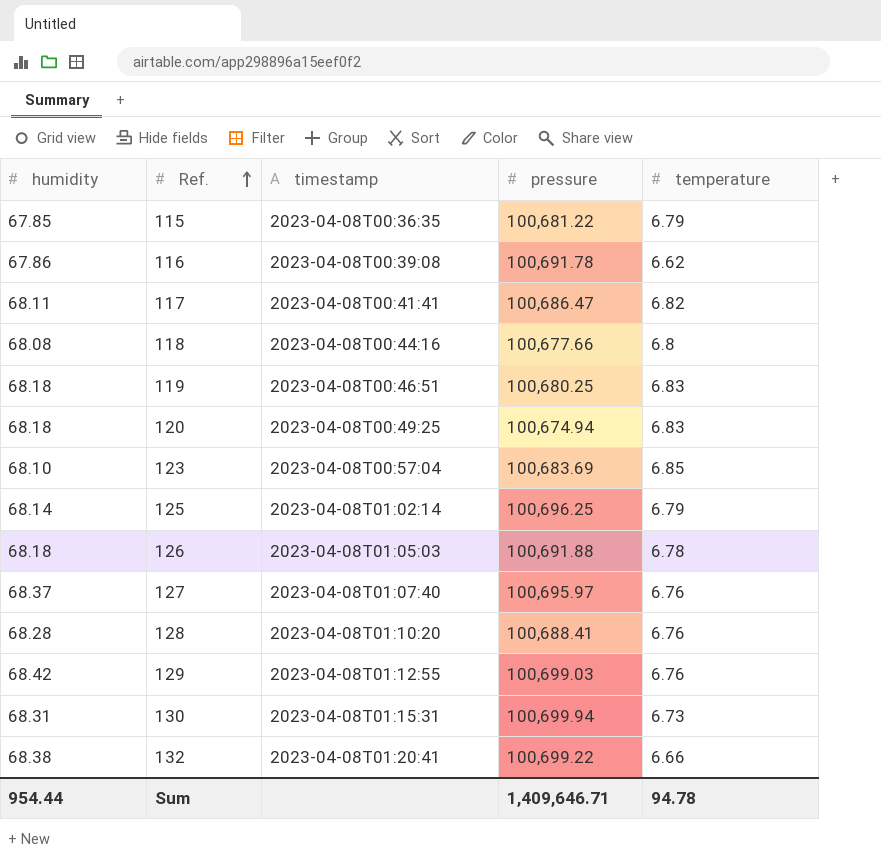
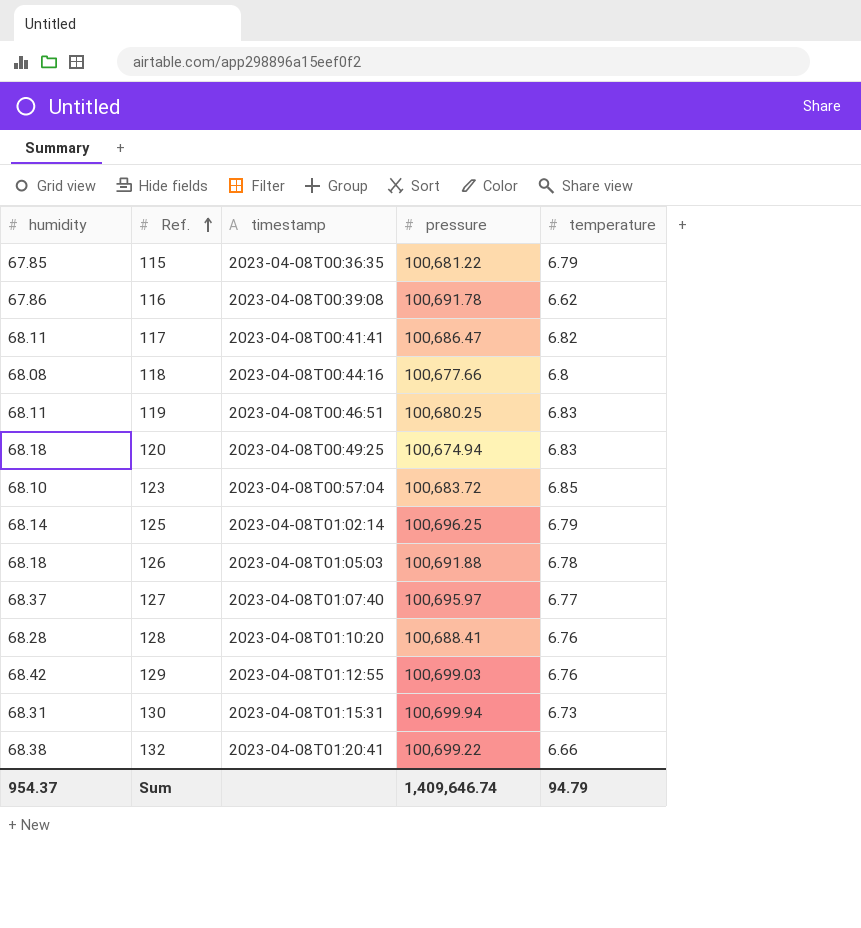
119 | humidity: 68.18 -> 68.11
123 | pressure: 100,683.69 -> 100,683.72
127 | temperature: 6.76 -> 6.77
Sum | humidity: 954.44 -> 954.37
Sum | pressure: 1,409,646.71 -> 1,409,646.74
Sum | temperature: 94.78 -> 94.79

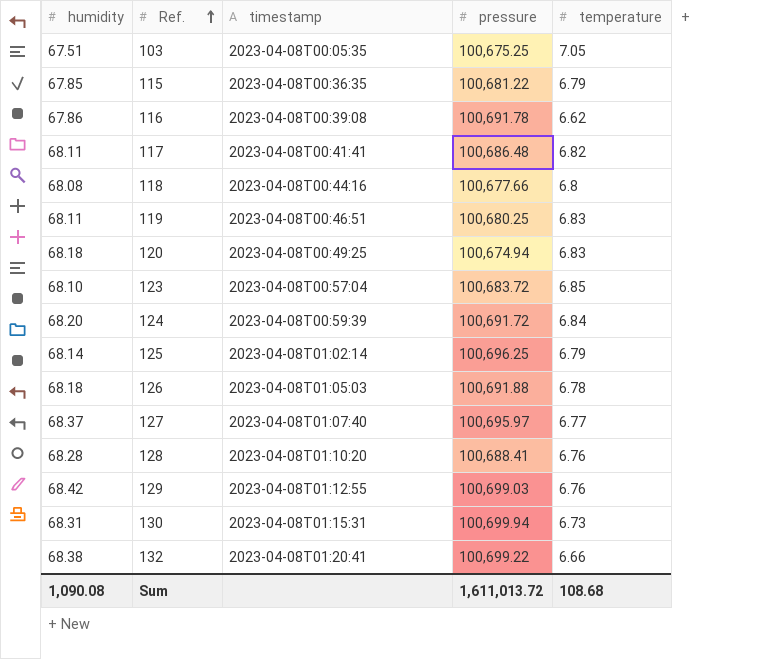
row 103: none -> 67.51 | 2023-04-08T00:05:35 | 100,675.25 | 7.05
117 | pressure: 100,686.47 -> 100,686.48
row 124: none -> 68.20 | 2023-04-08T00:59:39 | 100,691.72 | 6.84
Sum | humidity: 954.37 -> 1,090.08
Sum | pressure: 1,409,646.74 -> 1,611,013.72
Sum | temperature: 94.79 -> 108.68

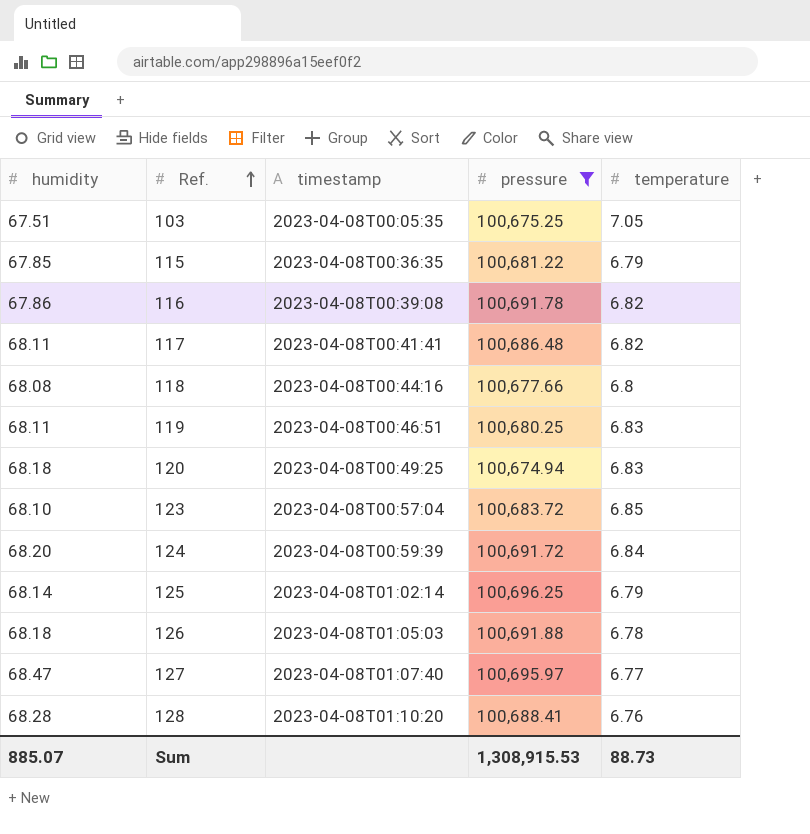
filter: none -> pressure <= 100,696.25
116 | temperature: 6.62 -> 6.82
127 | humidity: 68.37 -> 68.47
Sum | humidity: 1,090.08 -> 885.07
Sum | pressure: 1,611,013.72 -> 1,308,915.53
Sum | temperature: 108.68 -> 88.73

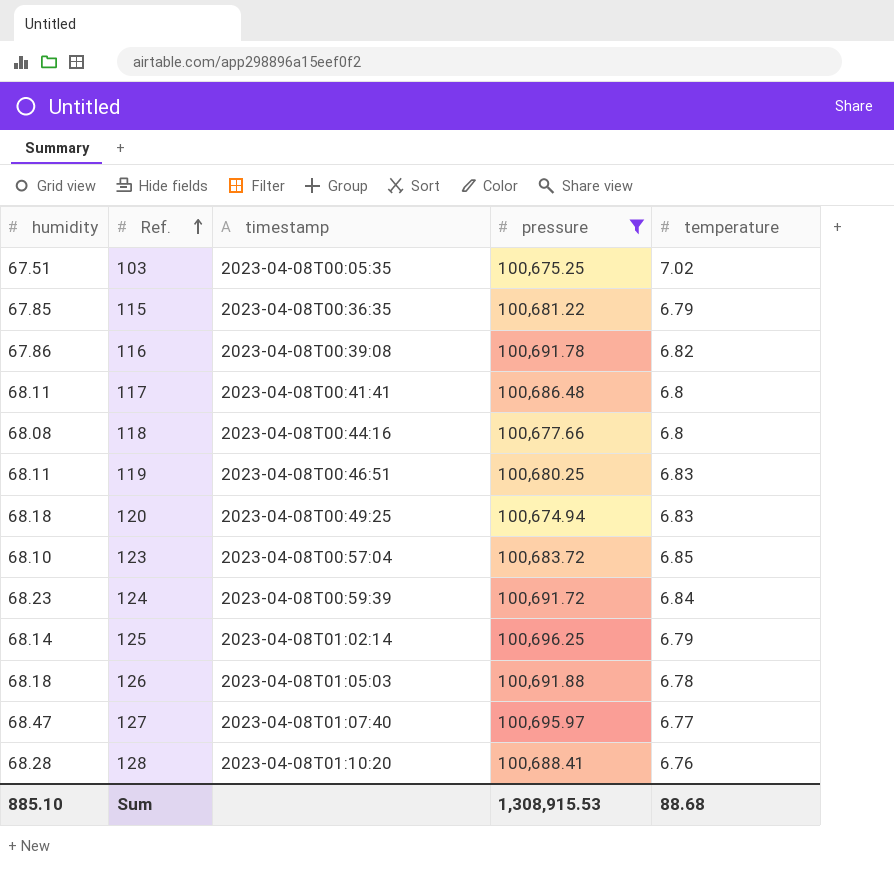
103 | temperature: 7.05 -> 7.02
117 | temperature: 6.82 -> 6.8
124 | humidity: 68.20 -> 68.23
Sum | humidity: 885.07 -> 885.10
Sum | temperature: 88.73 -> 88.68

